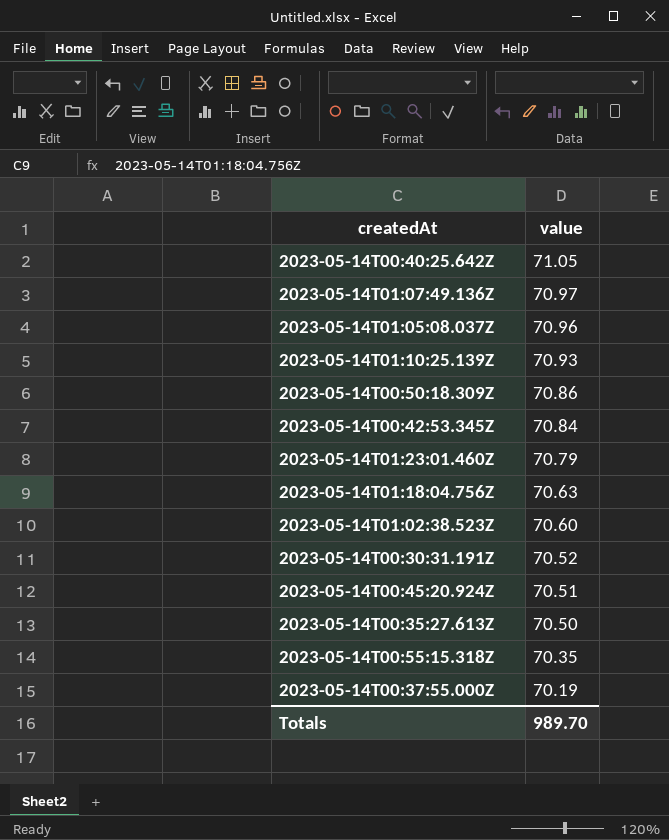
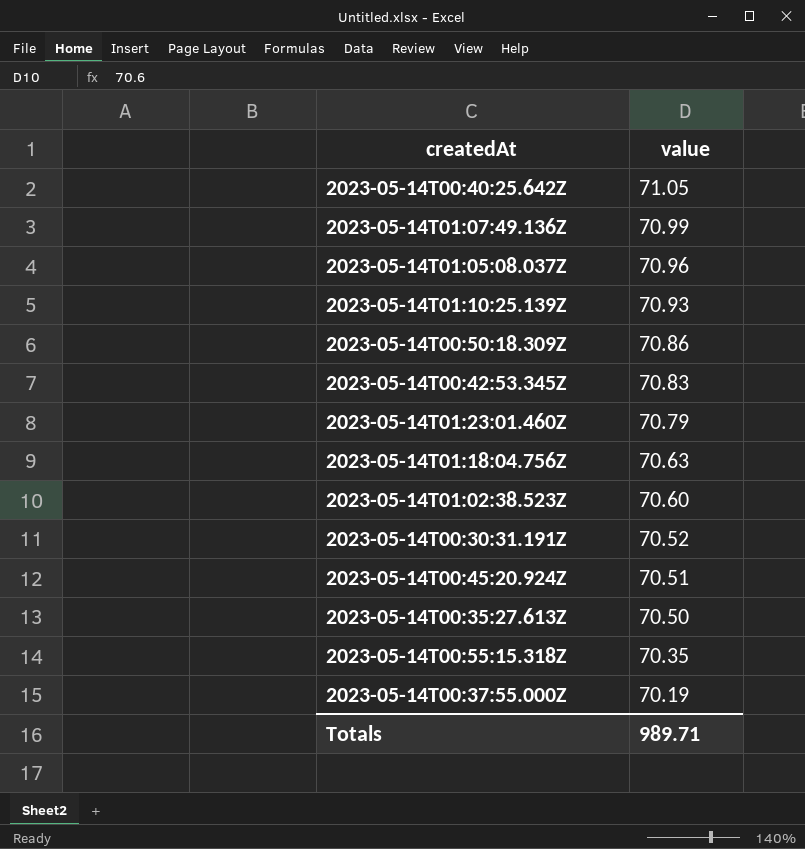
2023-05-14T01:07:49.136Z | value: 70.97 -> 70.99
2023-05-14T00:42:53.345Z | value: 70.84 -> 70.83
Totals | value: 989.70 -> 989.71

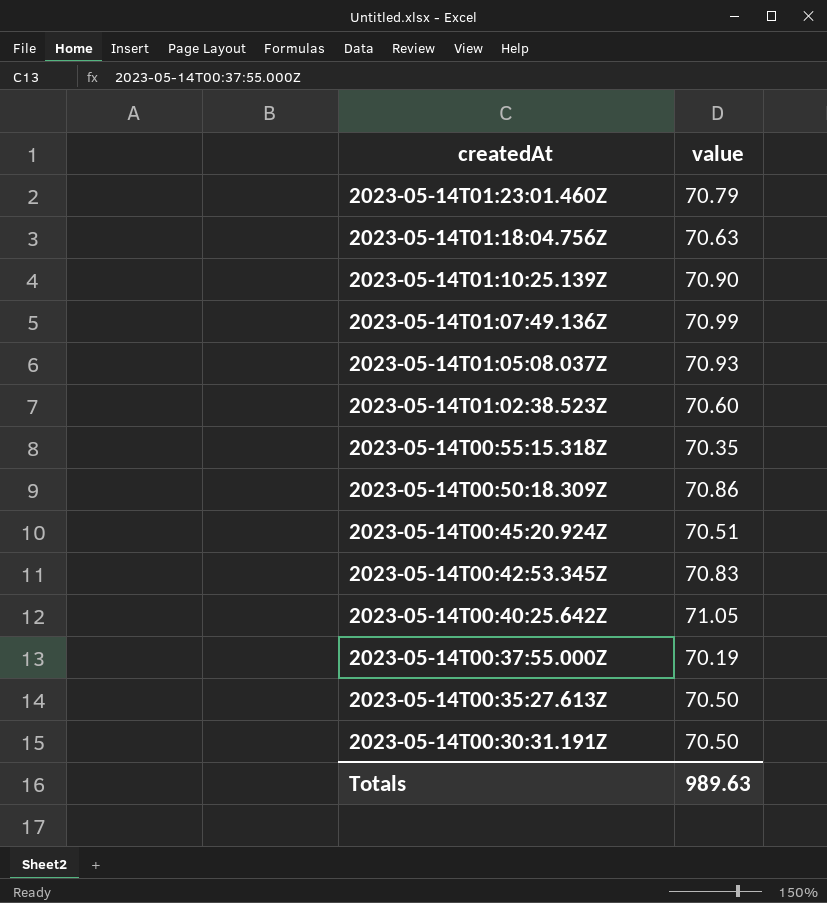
row order: value descending -> createdAt descending
2023-05-14T01:10:25.139Z | value: 70.93 -> 70.90
2023-05-14T01:05:08.037Z | value: 70.96 -> 70.93
2023-05-14T00:30:31.191Z | value: 70.52 -> 70.50
Totals | value: 989.71 -> 989.63

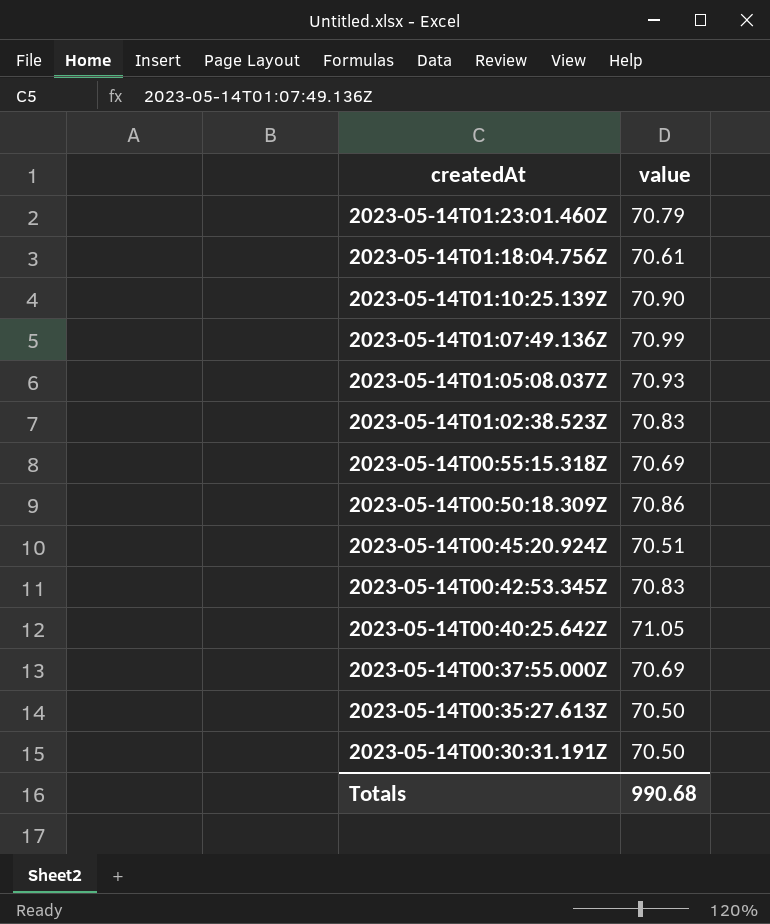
2023-05-14T01:18:04.756Z | value: 70.63 -> 70.61
2023-05-14T01:02:38.523Z | value: 70.60 -> 70.83
2023-05-14T00:55:15.318Z | value: 70.35 -> 70.69
2023-05-14T00:37:55.000Z | value: 70.19 -> 70.69
Totals | value: 989.63 -> 990.68

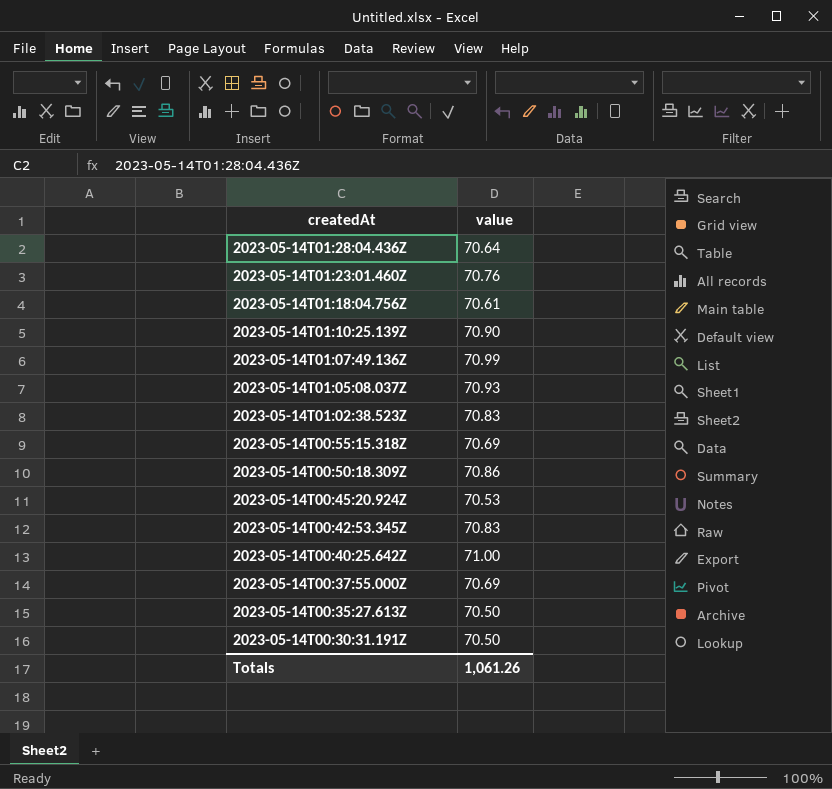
row 2023-05-14T01:28:04.436Z: none -> 70.64
2023-05-14T01:23:01.460Z | value: 70.79 -> 70.76
2023-05-14T00:45:20.924Z | value: 70.51 -> 70.53
2023-05-14T00:40:25.642Z | value: 71.05 -> 71.00
Totals | value: 990.68 -> 1,061.26

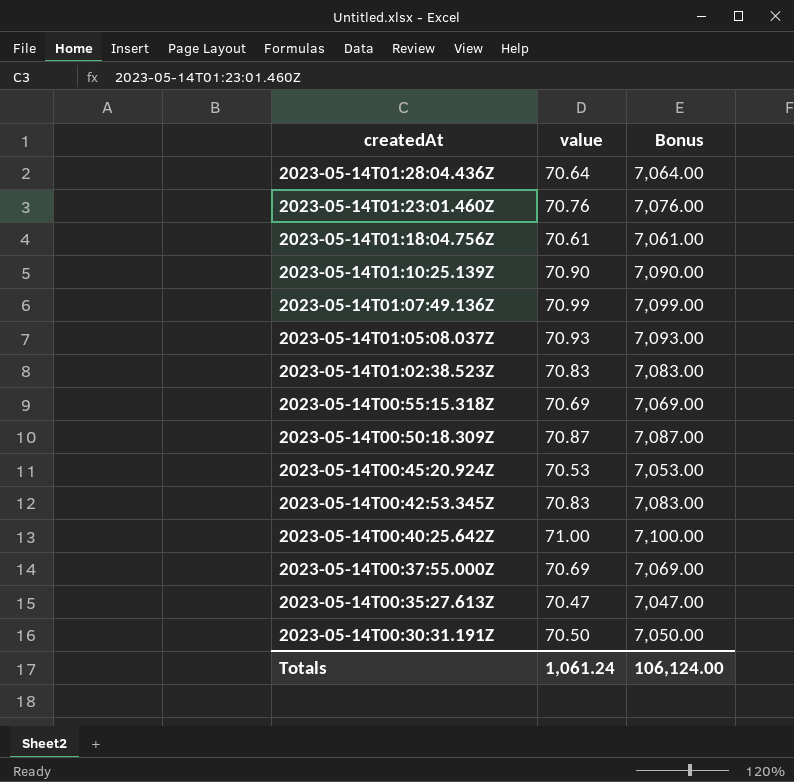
column Bonus | formula: none -> [value] * 100
2023-05-14T00:50:18.309Z | value: 70.86 -> 70.87
2023-05-14T00:35:27.613Z | value: 70.50 -> 70.47
Totals | value: 1,061.26 -> 1,061.24

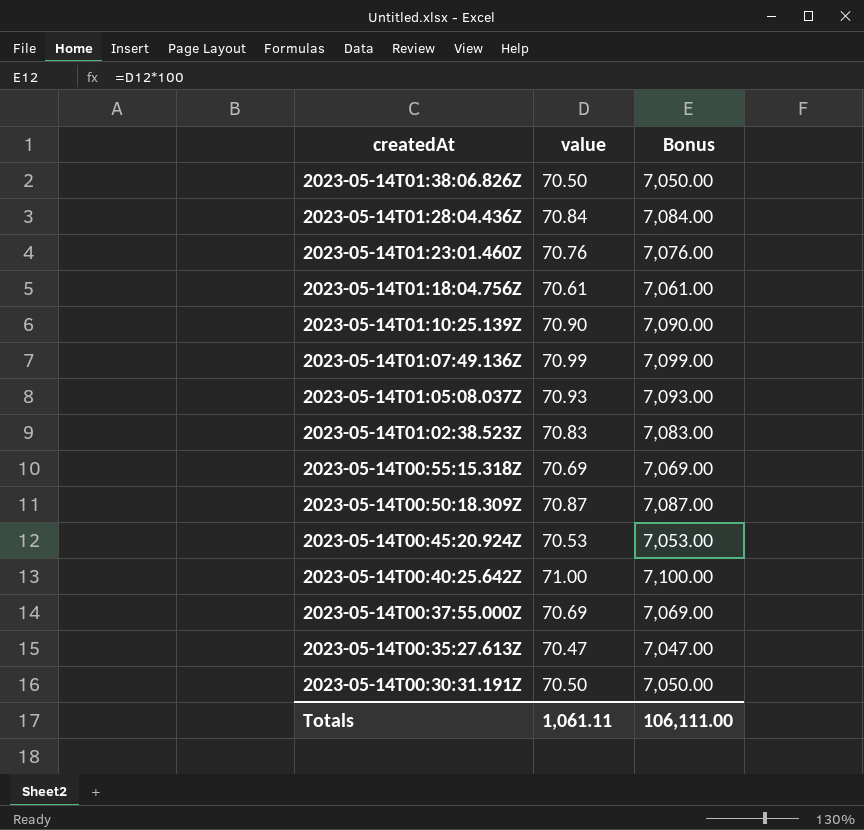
row 2023-05-14T00:42:53.345Z: 70.83 | 7,083.00 -> none
row 2023-05-14T01:38:06.826Z: none -> 70.50 | 7,050.00
2023-05-14T01:28:04.436Z | value: 70.64 -> 70.84
2023-05-14T01:28:04.436Z | Bonus: 7,064.00 -> 7,084.00
Totals | value: 1,061.24 -> 1,061.11
Totals | Bonus: 106,124.00 -> 106,111.00

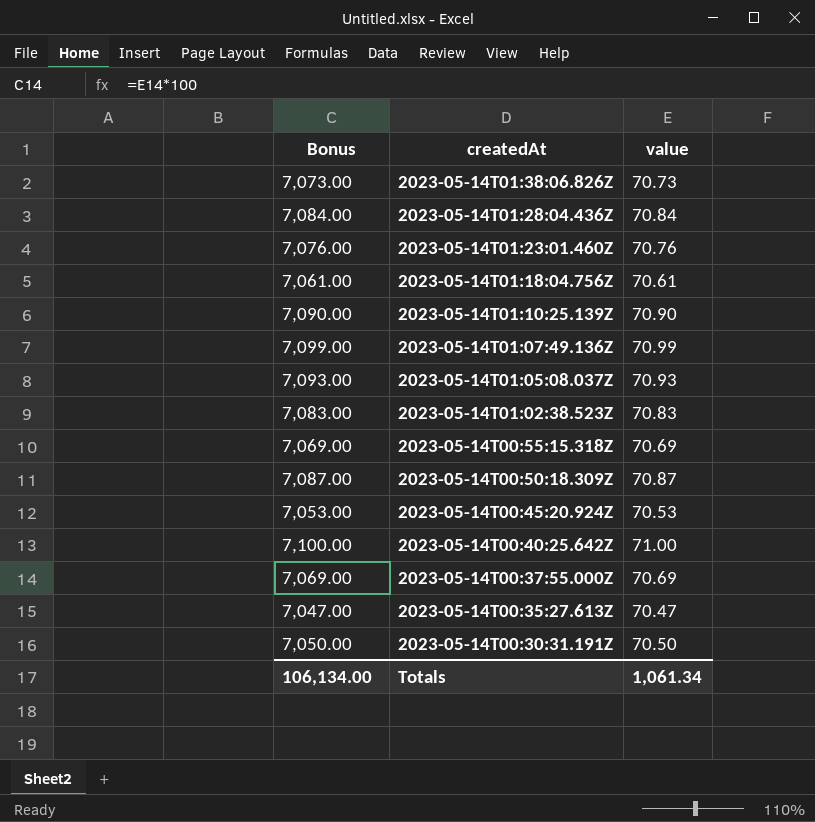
column Bonus | position: 3 -> 1
2023-05-14T01:38:06.826Z | Bonus: 7,050.00 -> 7,073.00
2023-05-14T01:38:06.826Z | value: 70.50 -> 70.73
Totals | Bonus: 106,111.00 -> 106,134.00
Totals | value: 1,061.11 -> 1,061.34

